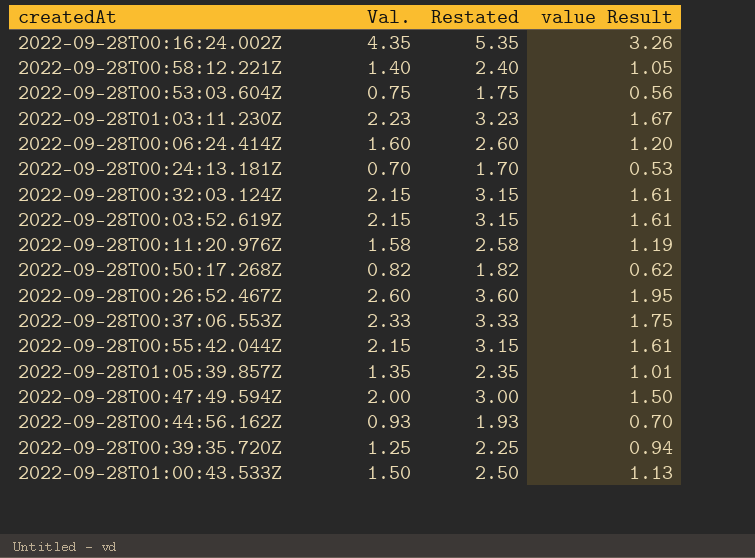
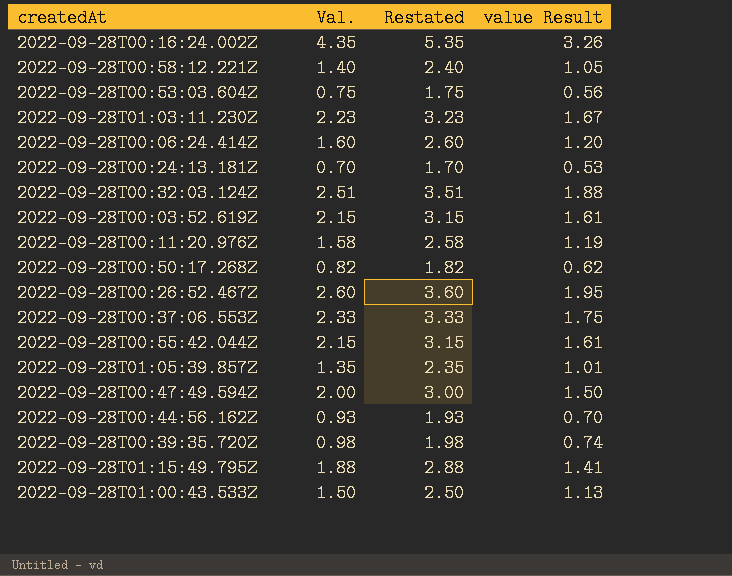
2022-09-28T00:32:03.124Z | Val.: 2.15 -> 2.51
2022-09-28T00:32:03.124Z | Restated: 3.15 -> 3.51
2022-09-28T00:32:03.124Z | value Result: 1.61 -> 1.88
2022-09-28T00:39:35.720Z | Val.: 1.25 -> 0.98
2022-09-28T00:39:35.720Z | Restated: 2.25 -> 1.98
2022-09-28T00:39:35.720Z | value Result: 0.94 -> 0.74
row 2022-09-28T01:15:49.795Z: none -> 1.88 | 2.88 | 1.41

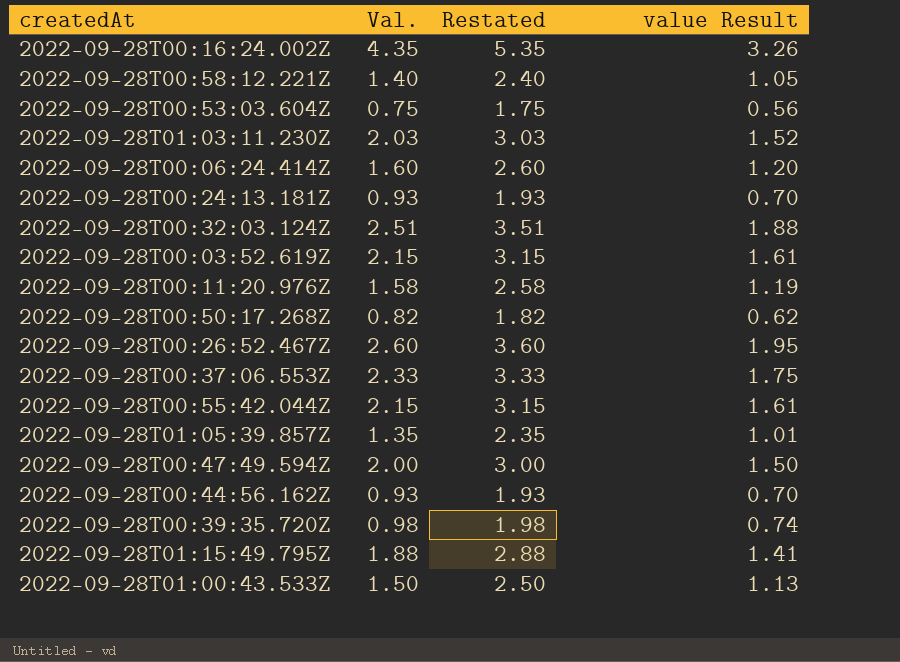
2022-09-28T01:03:11.230Z | Val.: 2.23 -> 2.03
2022-09-28T01:03:11.230Z | Restated: 3.23 -> 3.03
2022-09-28T01:03:11.230Z | value Result: 1.67 -> 1.52
2022-09-28T00:24:13.181Z | Val.: 0.70 -> 0.93
2022-09-28T00:24:13.181Z | Restated: 1.70 -> 1.93
2022-09-28T00:24:13.181Z | value Result: 0.53 -> 0.70

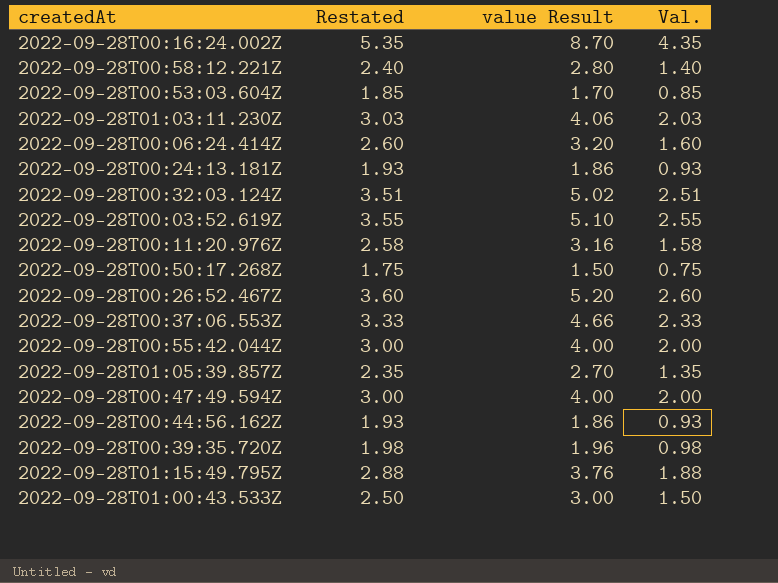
column value Result | formula: [Val.] * 0.75 -> [Val.] * 2
column Val. | position: 2 -> 4
2022-09-28T00:53:03.604Z | Restated: 1.75 -> 1.85
2022-09-28T00:53:03.604Z | Val.: 0.75 -> 0.85
2022-09-28T00:03:52.619Z | Restated: 3.15 -> 3.55
2022-09-28T00:03:52.619Z | Val.: 2.15 -> 2.55
2022-09-28T00:50:17.268Z | Restated: 1.82 -> 1.75
2022-09-28T00:50:17.268Z | Val.: 0.82 -> 0.75
2022-09-28T00:55:42.044Z | Restated: 3.15 -> 3.00
2022-09-28T00:55:42.044Z | Val.: 2.15 -> 2.00

